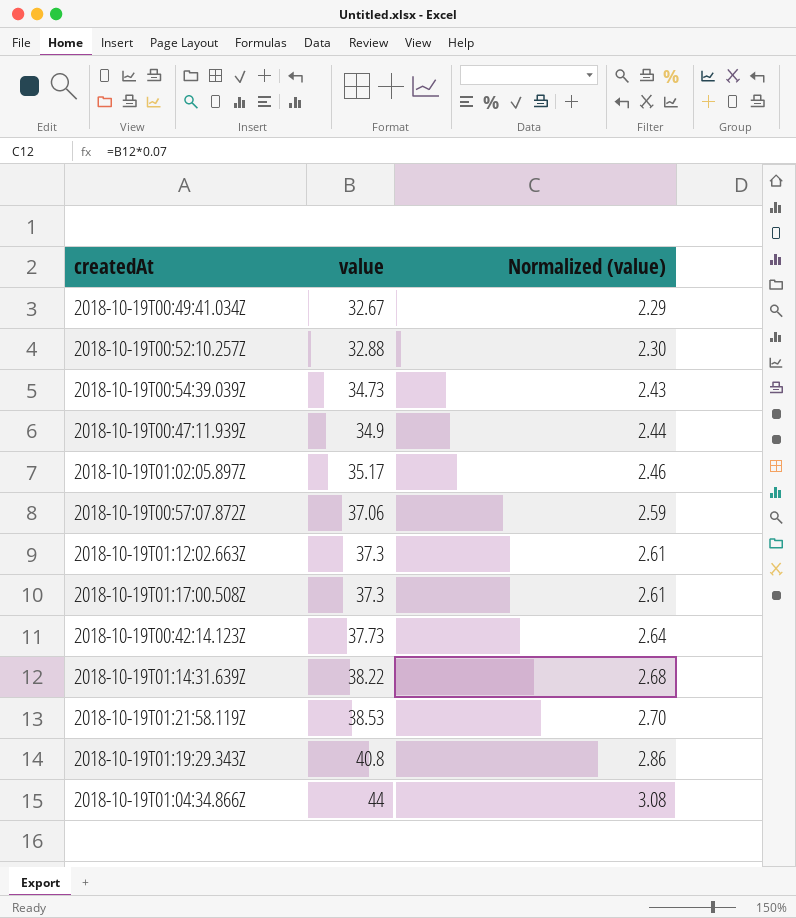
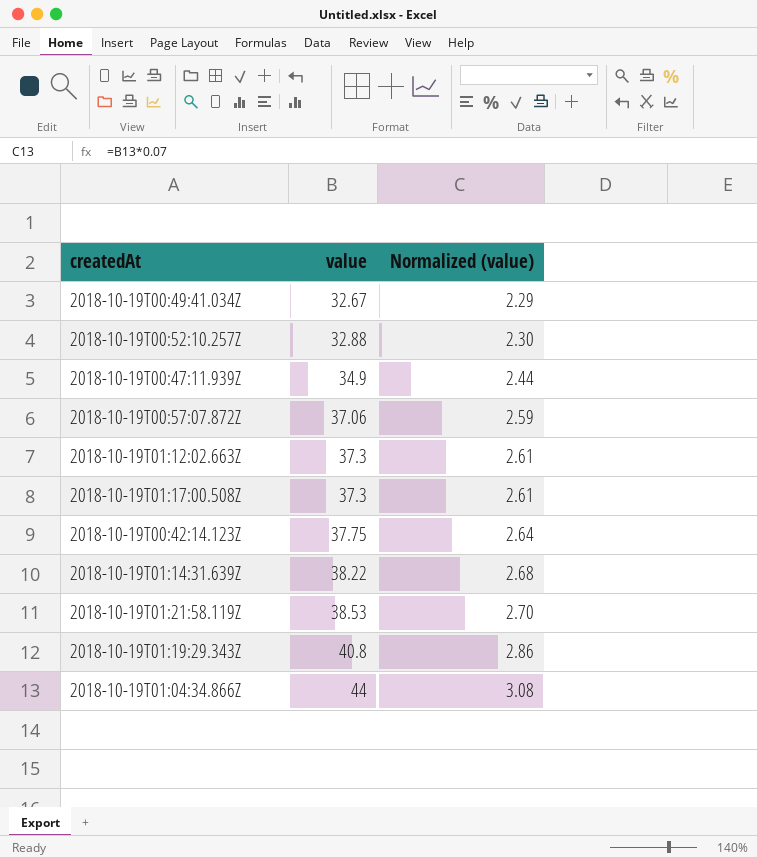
row 2018-10-19T00:54:39.039Z: 34.73 | 2.43 -> none
row 2018-10-19T01:02:05.897Z: 35.17 | 2.46 -> none
2018-10-19T00:42:14.123Z | value: 37.73 -> 37.75

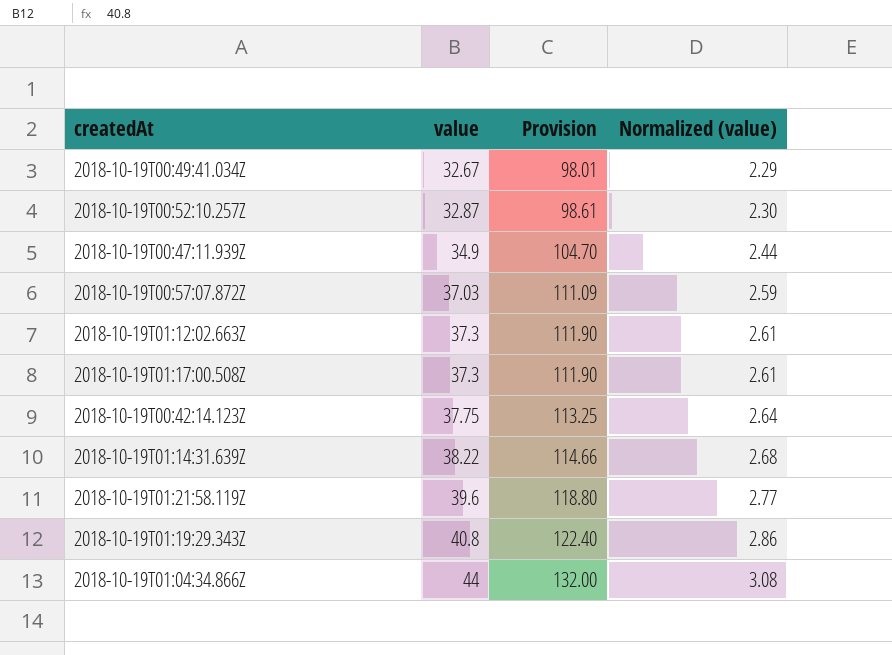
column Provision | formula: none -> [value] * 3
2018-10-19T00:52:10.257Z | value: 32.88 -> 32.87
2018-10-19T00:57:07.872Z | value: 37.06 -> 37.03
2018-10-19T01:21:58.119Z | value: 38.53 -> 39.6
2018-10-19T01:21:58.119Z | Normalized (value): 2.70 -> 2.77

